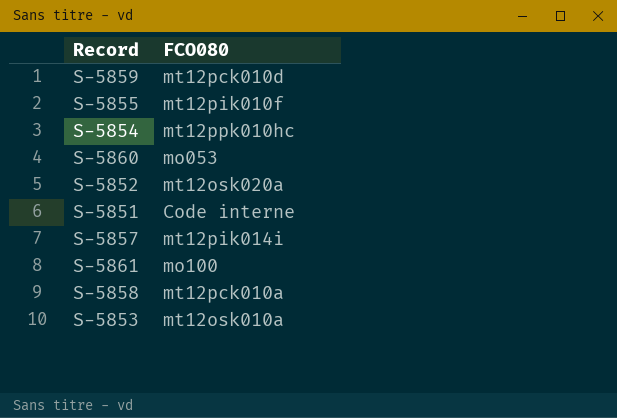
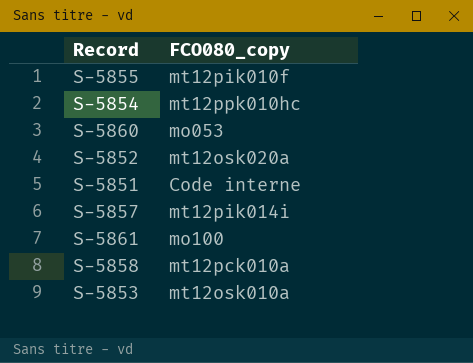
column name: FCO080 -> FCO080_copy
row S-5859: mt12pck010d -> none

